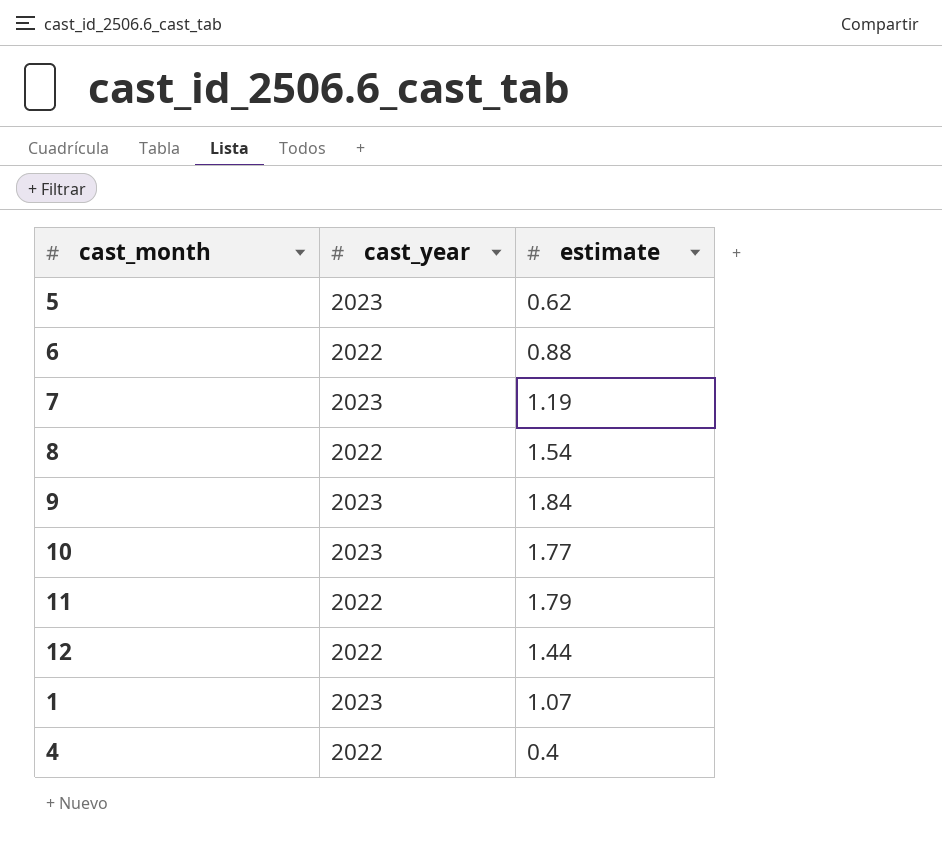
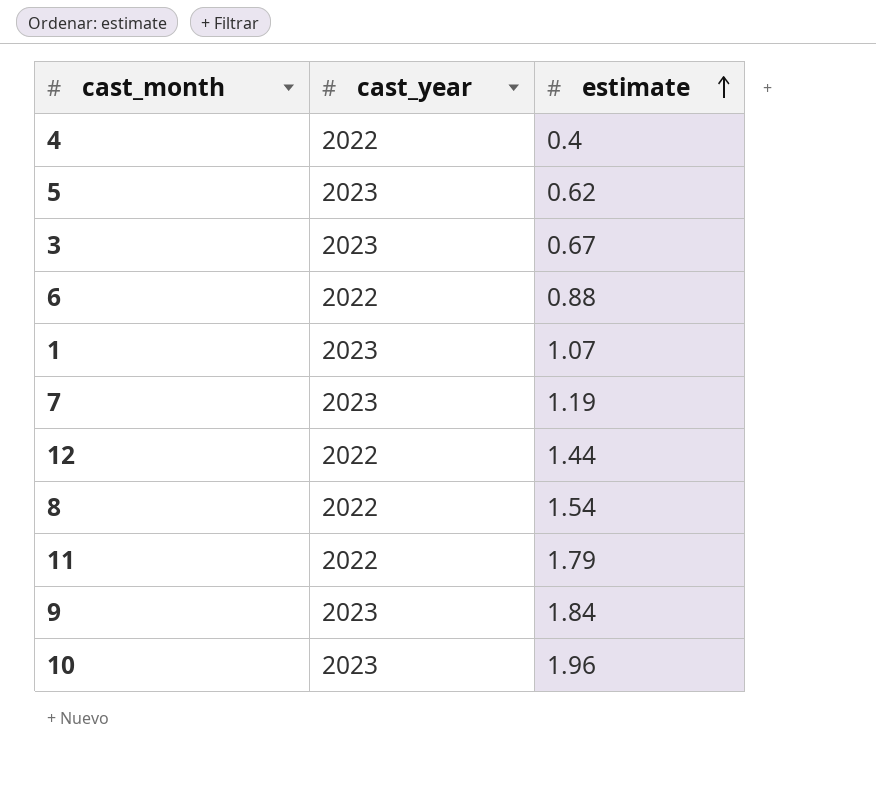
row order: none -> estimate ascending
row 3: none -> 2023 | 0.67
10 | estimate: 1.77 -> 1.96

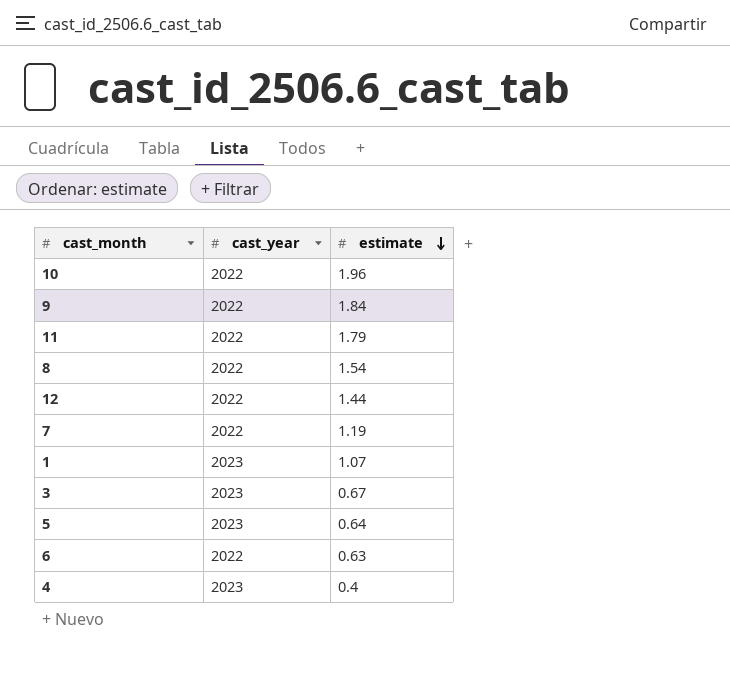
row order: estimate ascending -> estimate descending
10 | cast_year: 2023 -> 2022
9 | cast_year: 2023 -> 2022
7 | cast_year: 2023 -> 2022
5 | estimate: 0.62 -> 0.64
6 | estimate: 0.88 -> 0.63
4 | cast_year: 2022 -> 2023

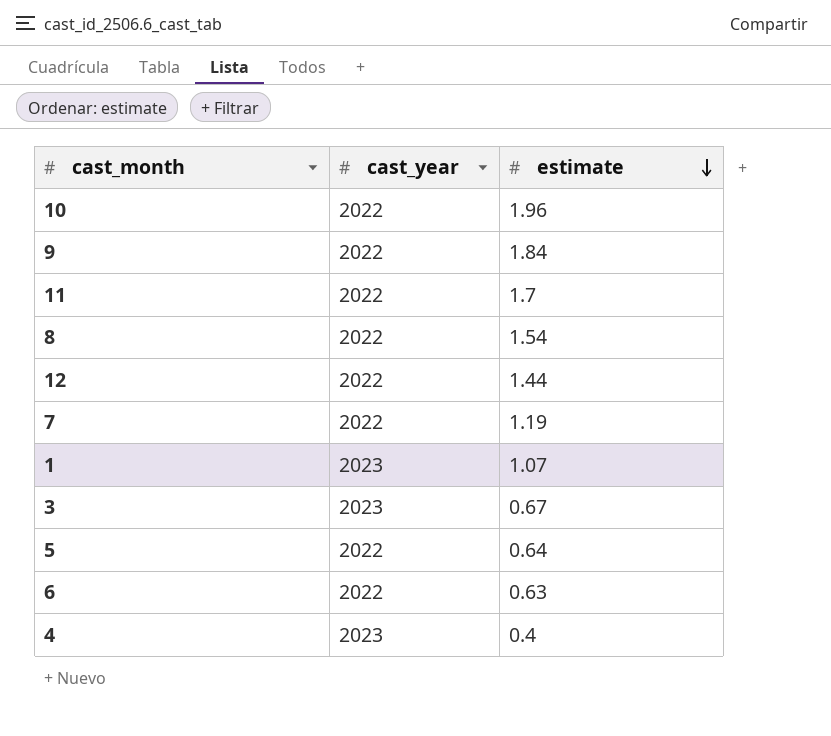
11 | estimate: 1.79 -> 1.7
5 | cast_year: 2023 -> 2022

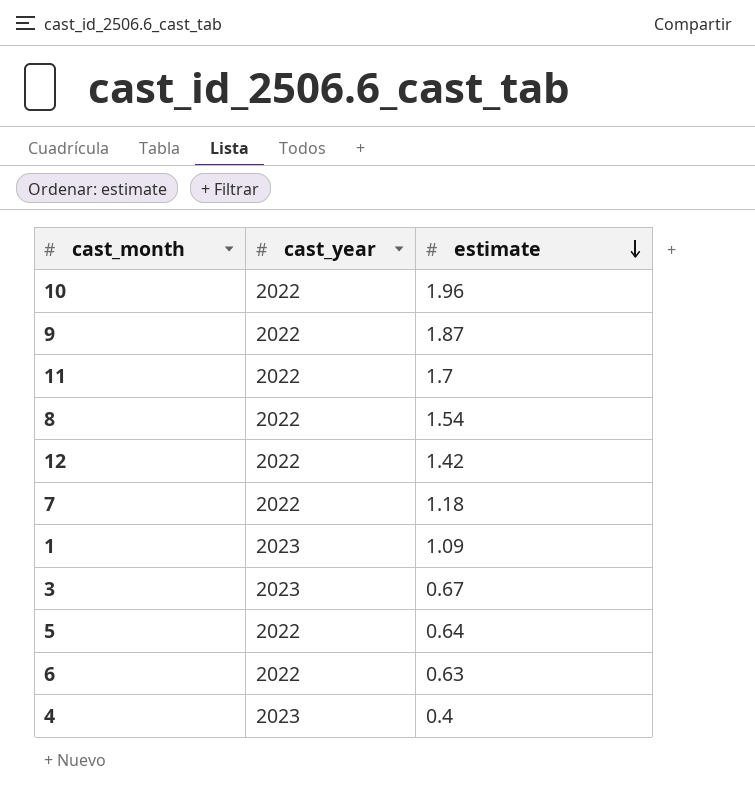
9 | estimate: 1.84 -> 1.87
12 | estimate: 1.44 -> 1.42
7 | estimate: 1.19 -> 1.18
1 | estimate: 1.07 -> 1.09

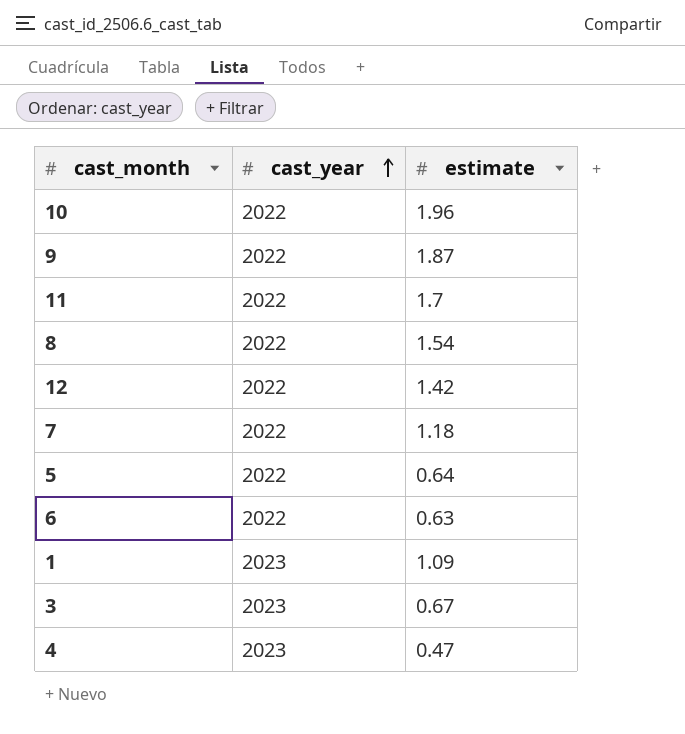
row order: estimate descending -> cast_year ascending
4 | estimate: 0.4 -> 0.47

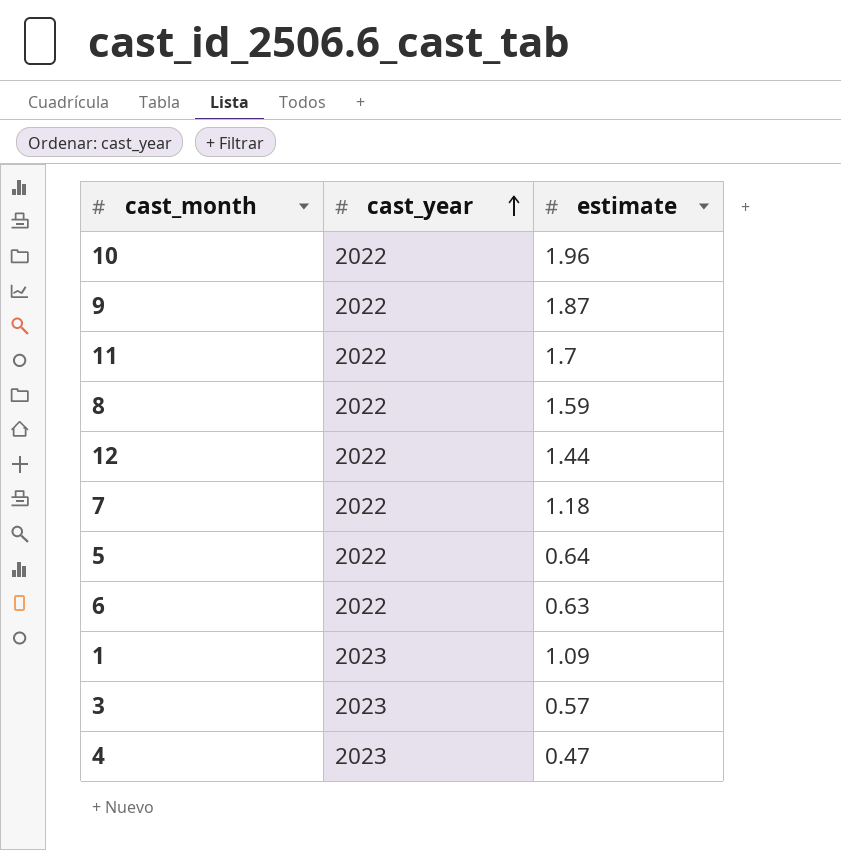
8 | estimate: 1.54 -> 1.59
12 | estimate: 1.42 -> 1.44
3 | estimate: 0.67 -> 0.57

